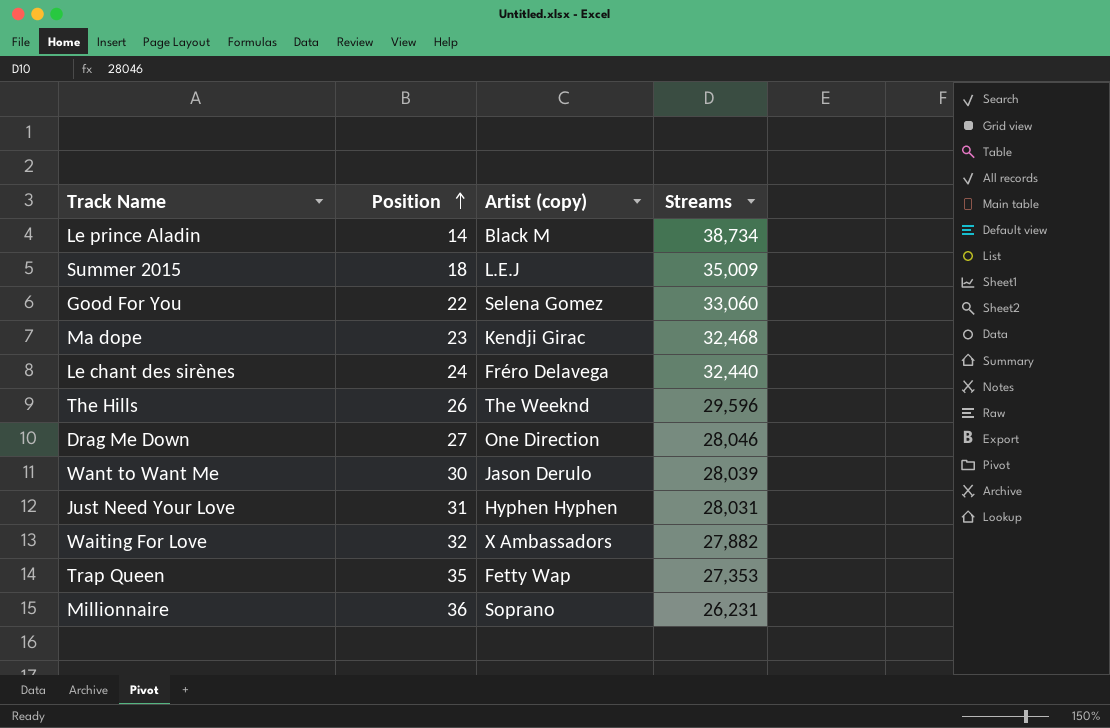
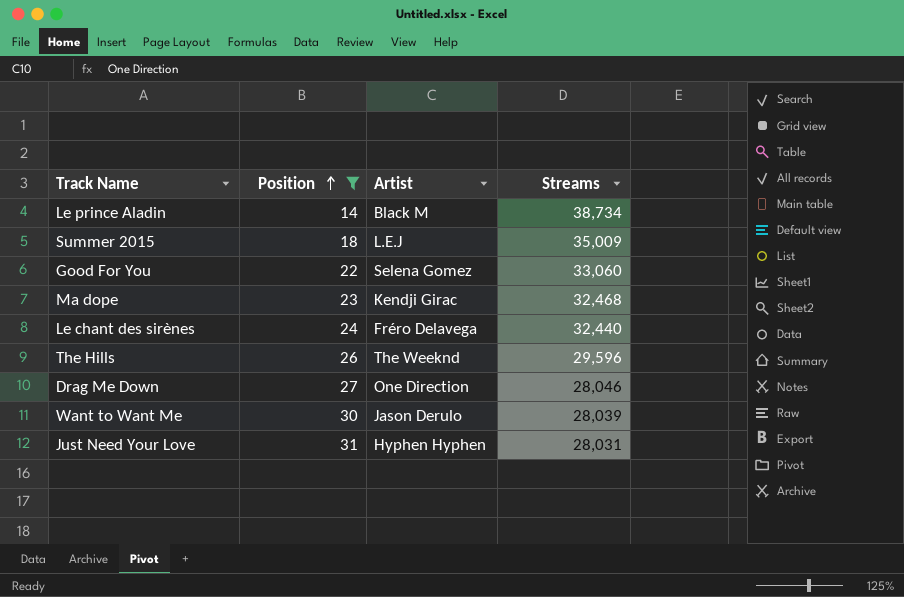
filter: none -> Position <= 31
column name: Artist (copy) -> Artist

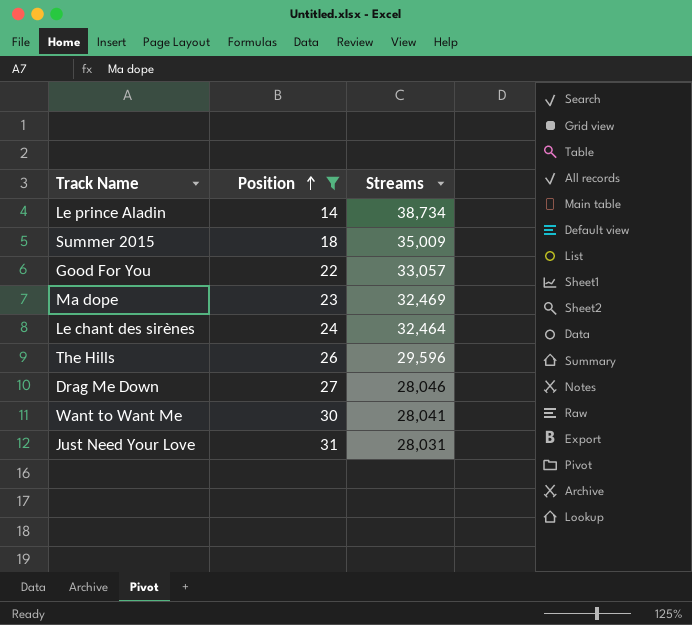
column Artist | position: 3 -> none
Good For You | Streams: 33,060 -> 33,057
Ma dope | Streams: 32,468 -> 32,469
Le chant des sirènes | Streams: 32,440 -> 32,464
Want to Want Me | Streams: 28,039 -> 28,041

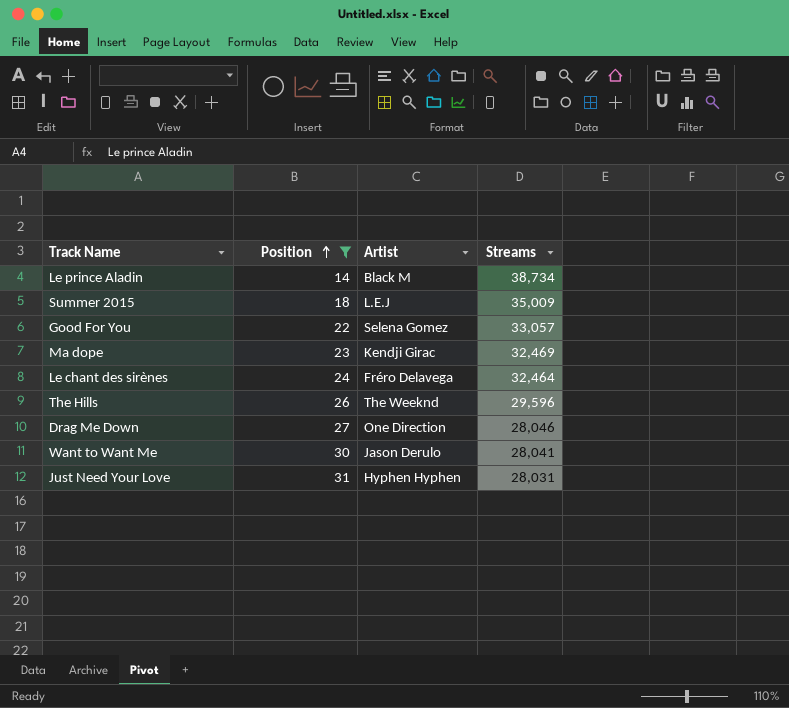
column Artist | position: none -> 3

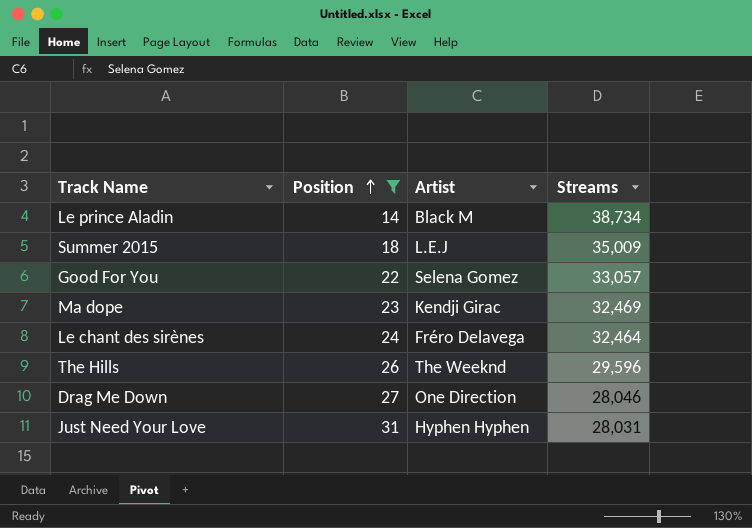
row Want to Want Me: 30 | Jason Derulo | 28,041 -> none

